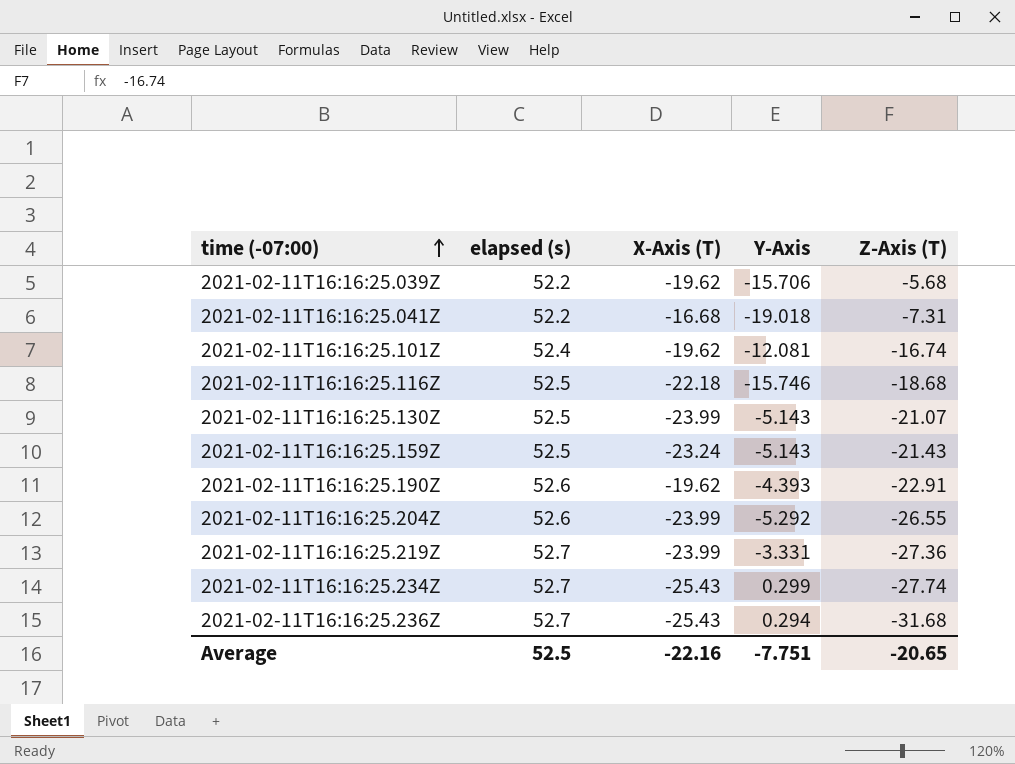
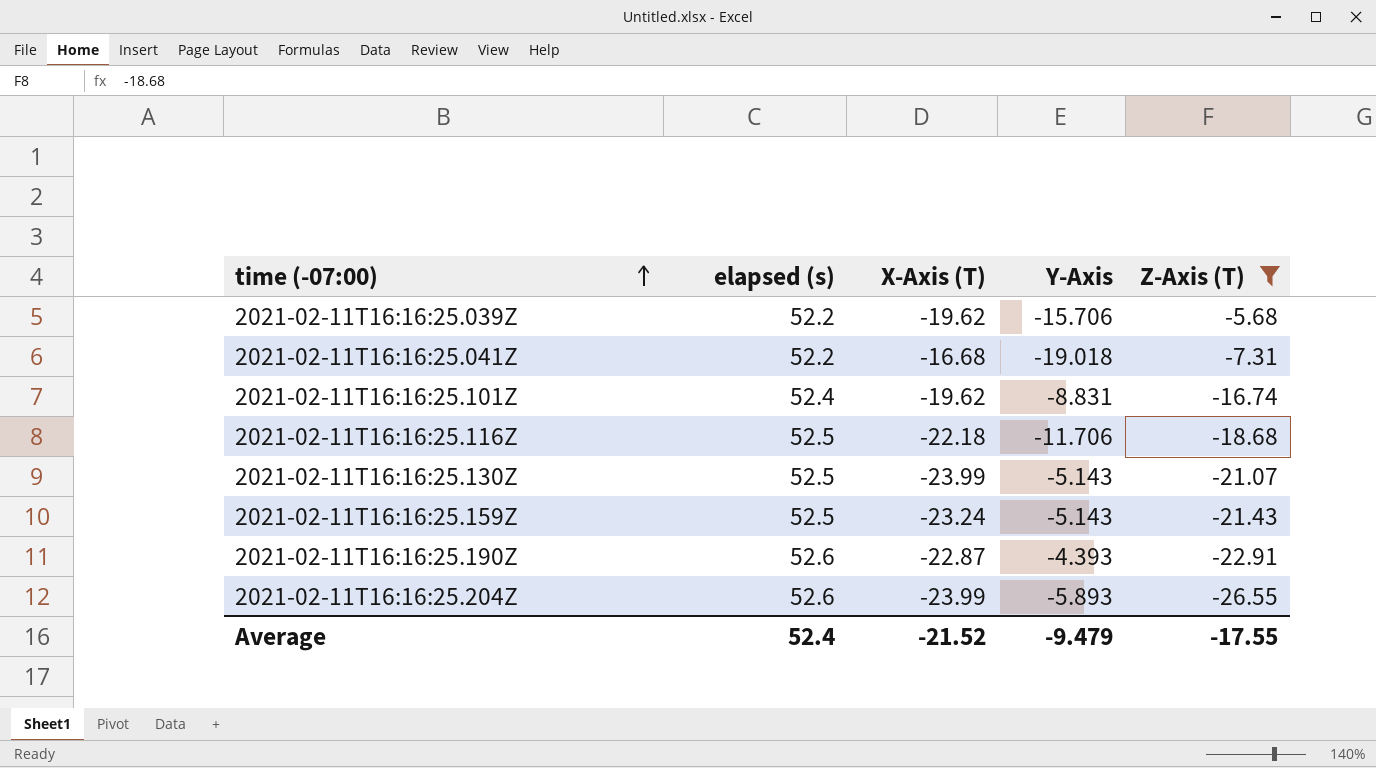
filter: none -> Z-Axis (T) >= -26.55
2021-02-11T16:16:25.101Z | Y-Axis: -12.081 -> -8.831
2021-02-11T16:16:25.116Z | Y-Axis: -15.746 -> -11.706
2021-02-11T16:16:25.190Z | X-Axis (T): -19.62 -> -22.87
2021-02-11T16:16:25.204Z | Y-Axis: -5.292 -> -5.893
Average | elapsed (s): 52.5 -> 52.4
Average | X-Axis (T): -22.16 -> -21.52
Average | Y-Axis: -7.751 -> -9.479
Average | Z-Axis (T): -20.65 -> -17.55

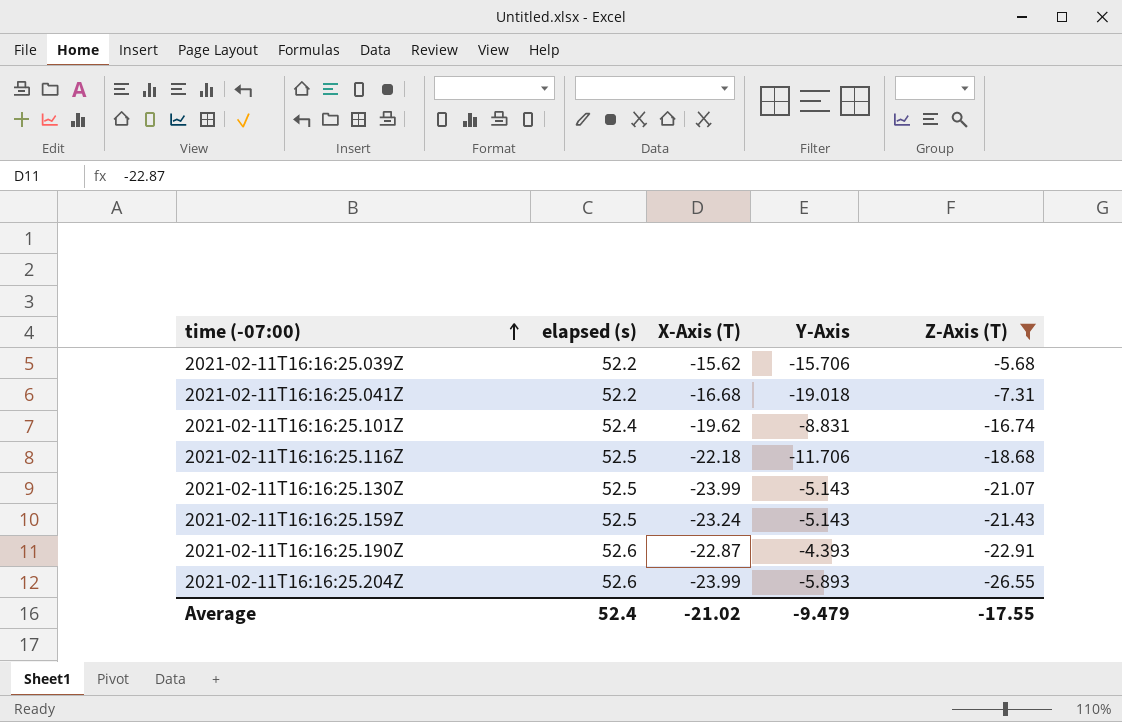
2021-02-11T16:16:25.039Z | X-Axis (T): -19.62 -> -15.62
Average | X-Axis (T): -21.52 -> -21.02

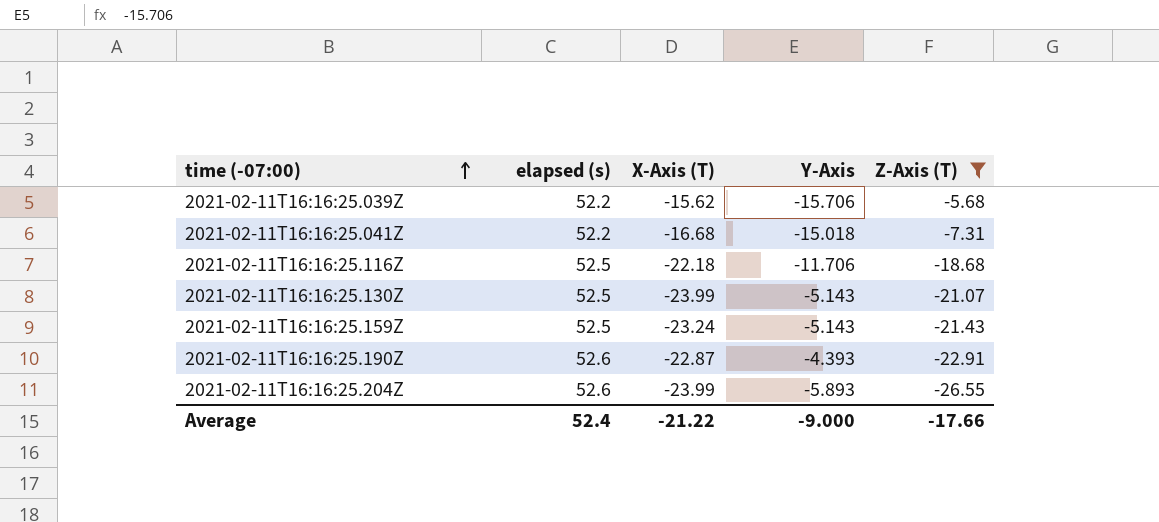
row 2021-02-11T16:16:25.101Z: 52.4 | -19.62 | -8.831 | -16.74 -> none
2021-02-11T16:16:25.041Z | Y-Axis: -19.018 -> -15.018
Average | X-Axis (T): -21.02 -> -21.22
Average | Y-Axis: -9.479 -> -9.000
Average | Z-Axis (T): -17.55 -> -17.66

